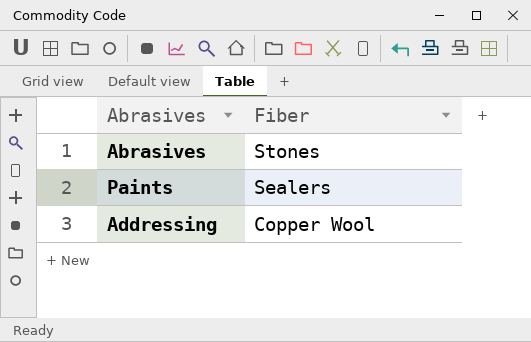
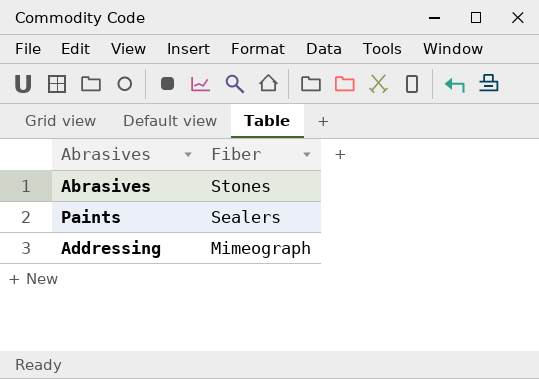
Addressing | Fiber: Copper Wool -> Mimeograph

